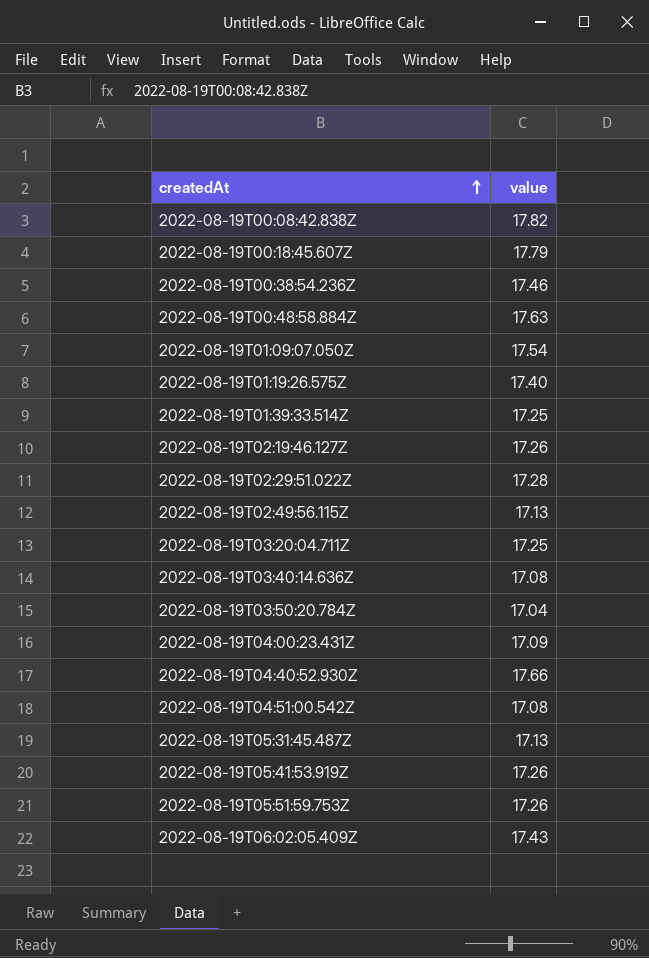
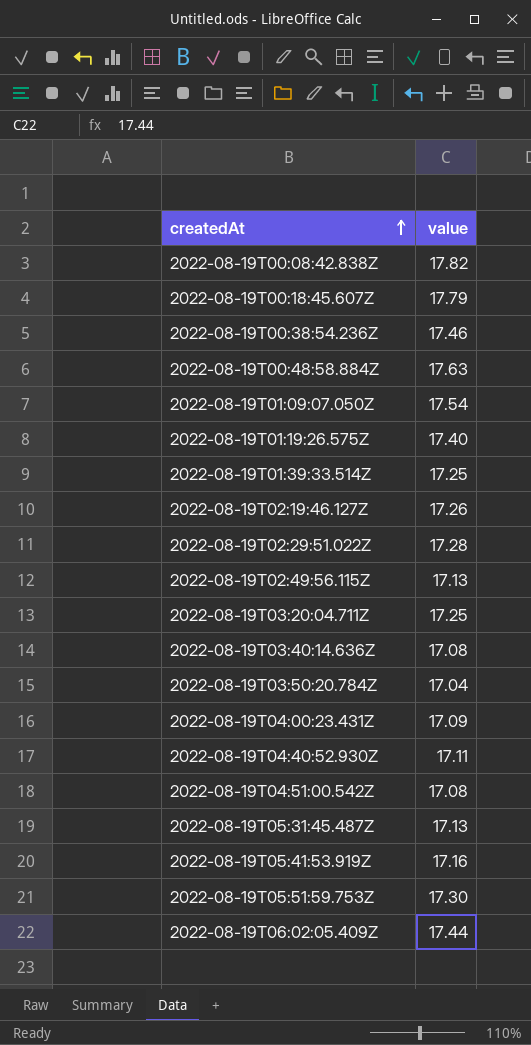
2022-08-19T04:40:52.930Z | value: 17.66 -> 17.11
2022-08-19T05:41:53.919Z | value: 17.26 -> 17.16
2022-08-19T05:51:59.753Z | value: 17.26 -> 17.30
2022-08-19T06:02:05.409Z | value: 17.43 -> 17.44

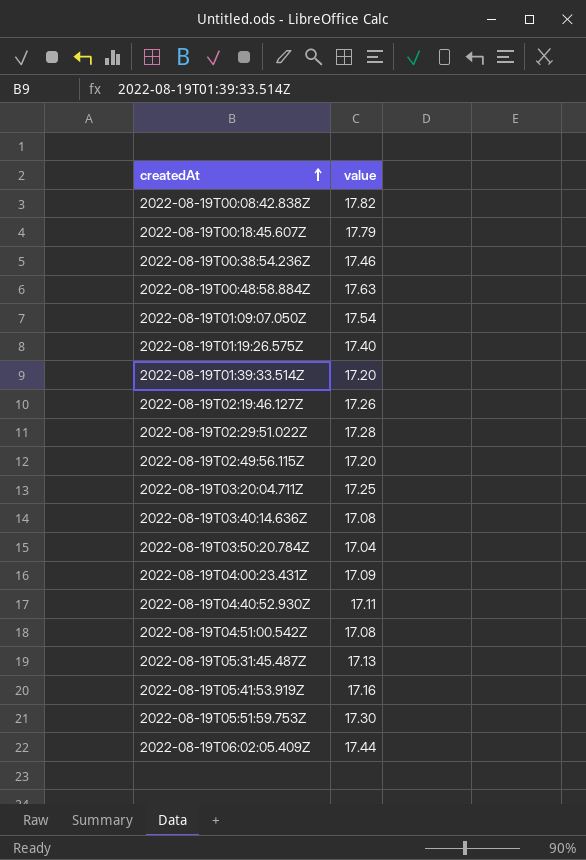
2022-08-19T01:39:33.514Z | value: 17.25 -> 17.20
2022-08-19T02:49:56.115Z | value: 17.13 -> 17.20

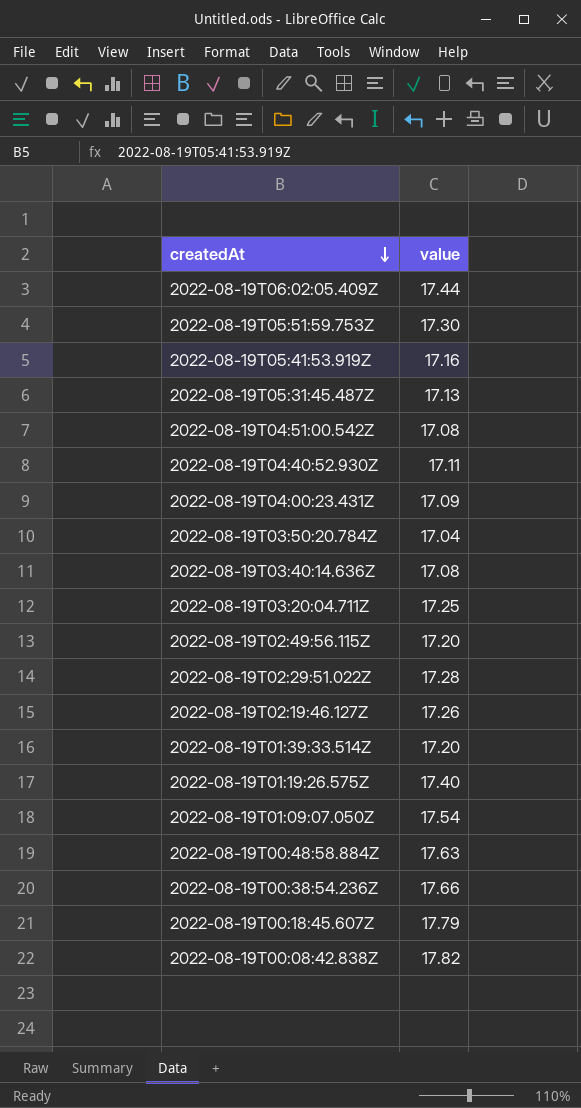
row order: createdAt ascending -> createdAt descending
2022-08-19T00:38:54.236Z | value: 17.46 -> 17.66

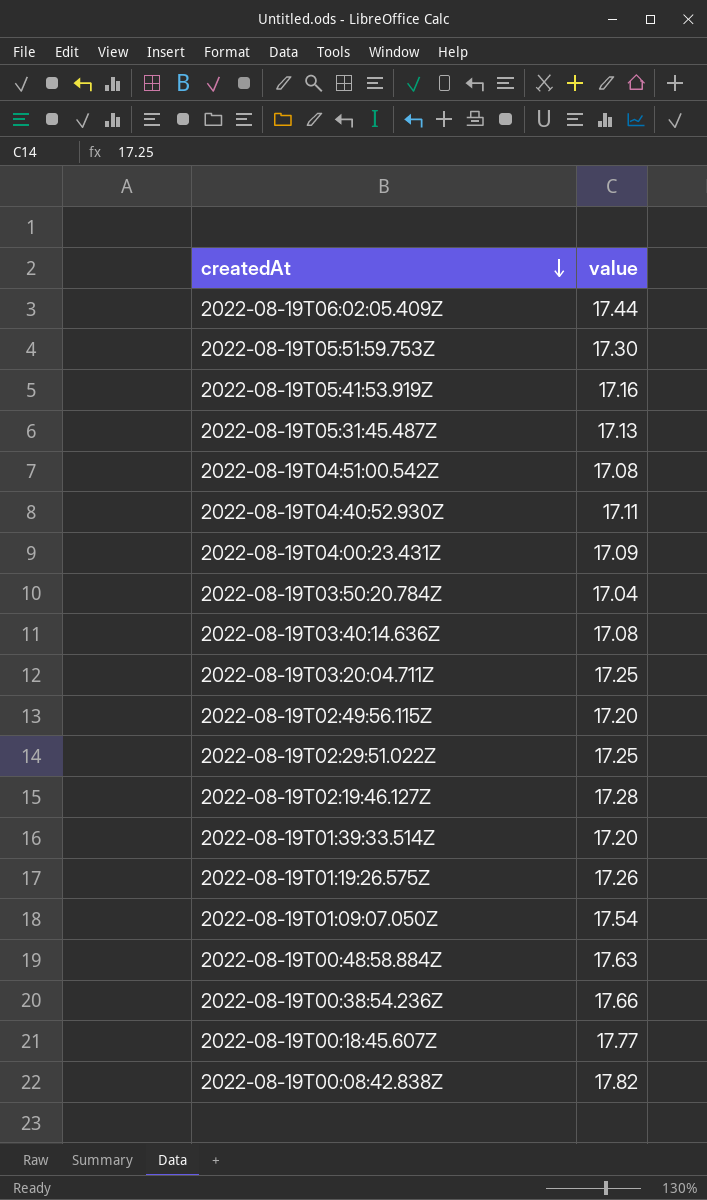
2022-08-19T02:29:51.022Z | value: 17.28 -> 17.25
2022-08-19T02:19:46.127Z | value: 17.26 -> 17.28
2022-08-19T01:19:26.575Z | value: 17.40 -> 17.26
2022-08-19T00:18:45.607Z | value: 17.79 -> 17.77

